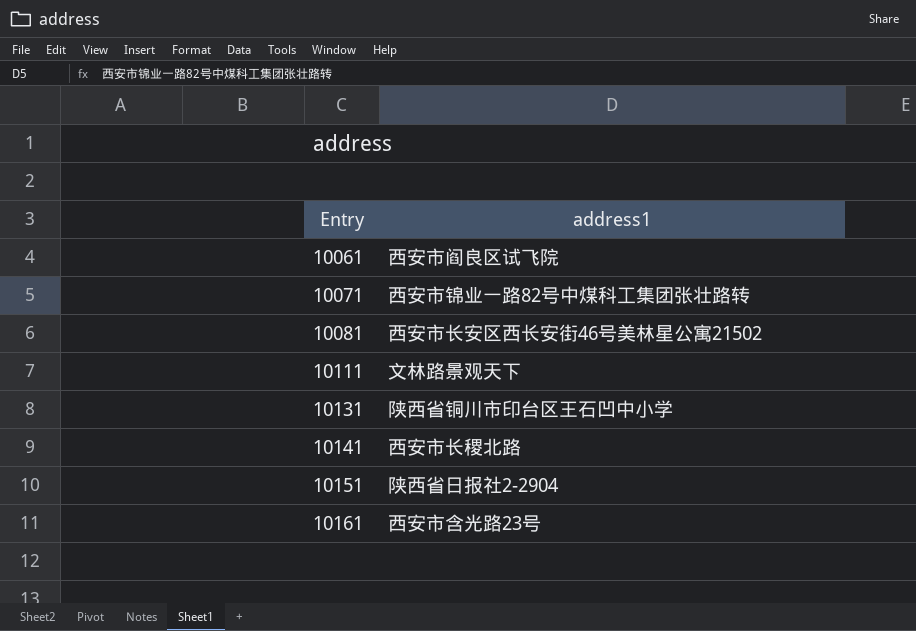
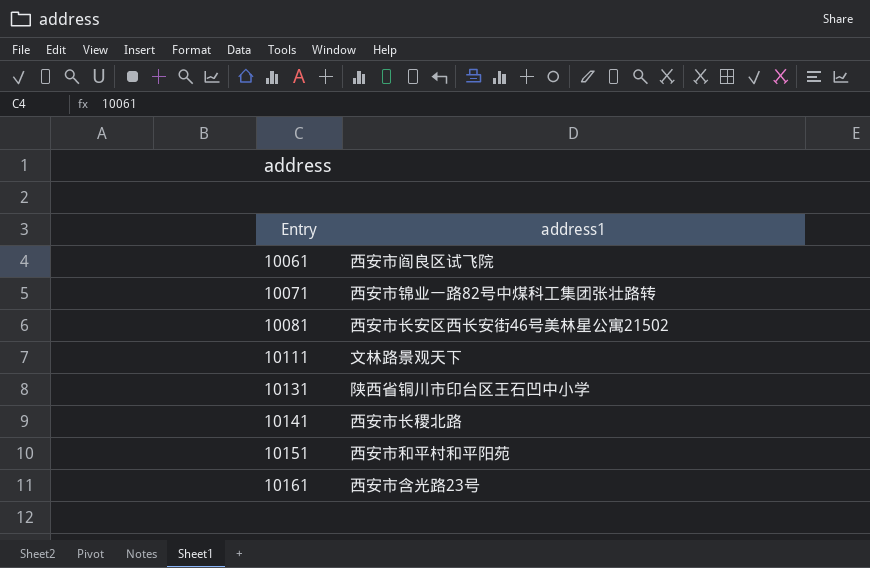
10151 | address1: 陕西省日报社2-2904 -> 西安市和平村和平阳苑

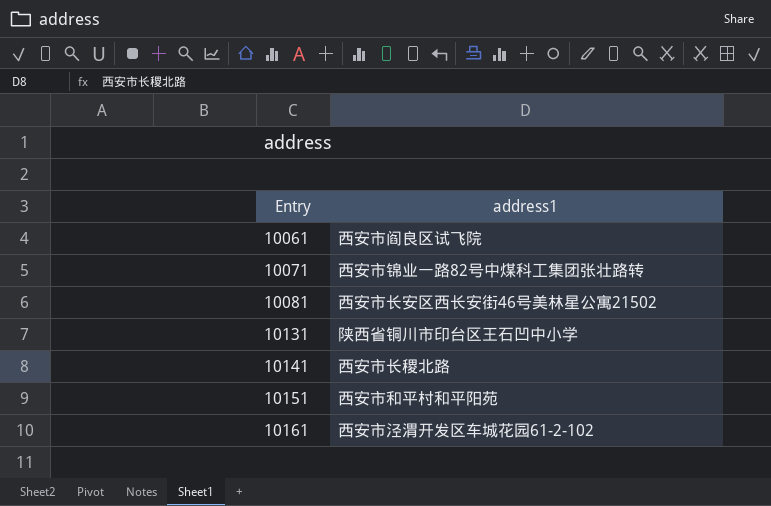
row 10111: 文林路景观天下 -> none
10161 | address1: 西安市含光路23号 -> 西安市泾渭开发区车城花园61-2-102

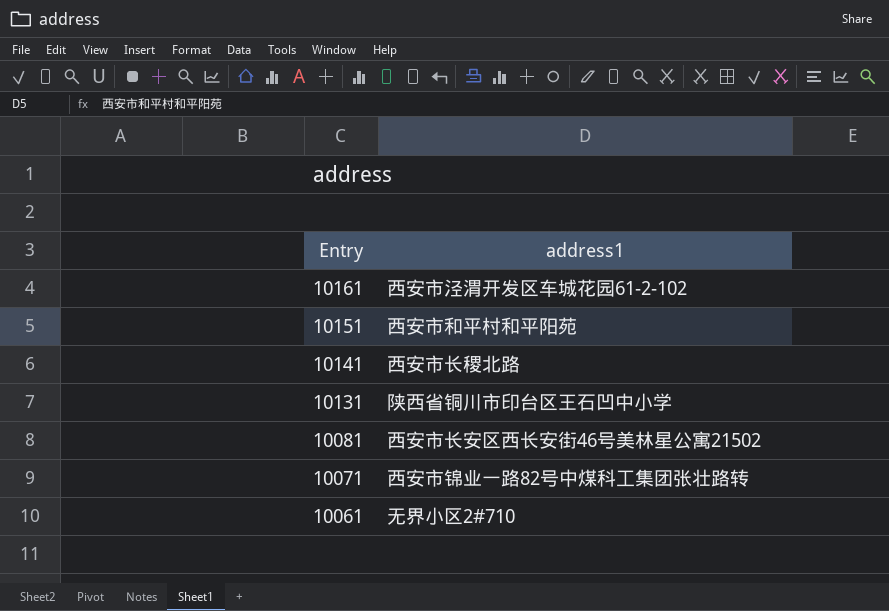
row order: Entry ascending -> Entry descending
10061 | address1: 西安市阎良区试飞院 -> 无界小区2#710

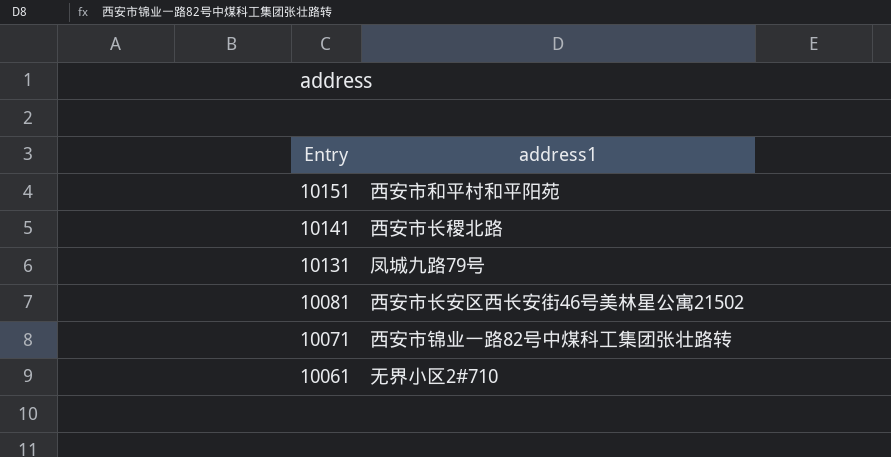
row 10161: 西安市泾渭开发区车城花园61-2-102 -> none
10131 | address1: 陕西省铜川市印台区王石凹中小学 -> 凤城九路79号

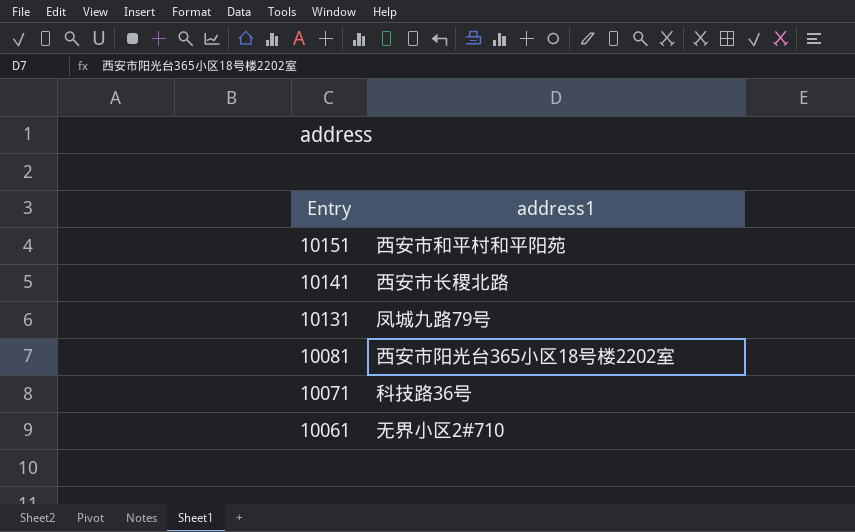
10081 | address1: 西安市长安区西长安街46号美林星公寓21502 -> 西安市阳光台365小区18号楼2202室
10071 | address1: 西安市锦业一路82号中煤科工集团张壮路转 -> 科技路36号

